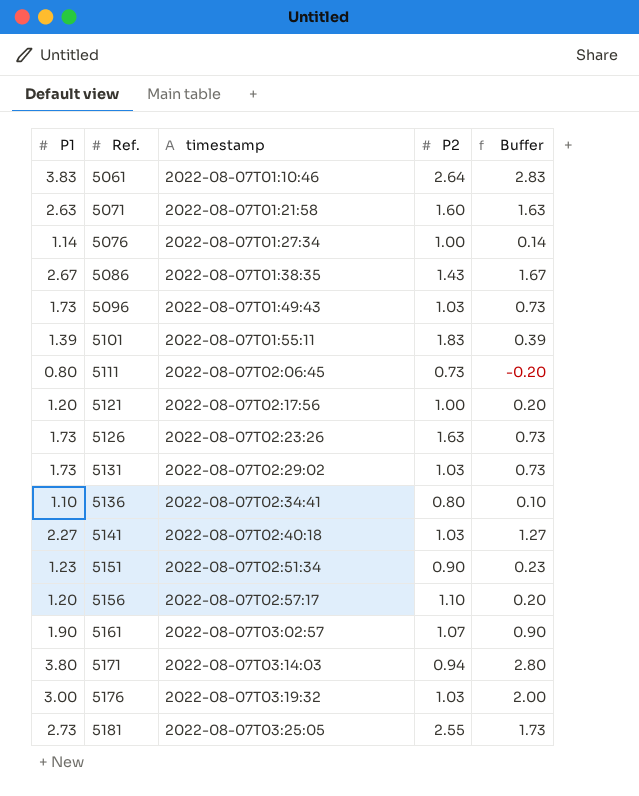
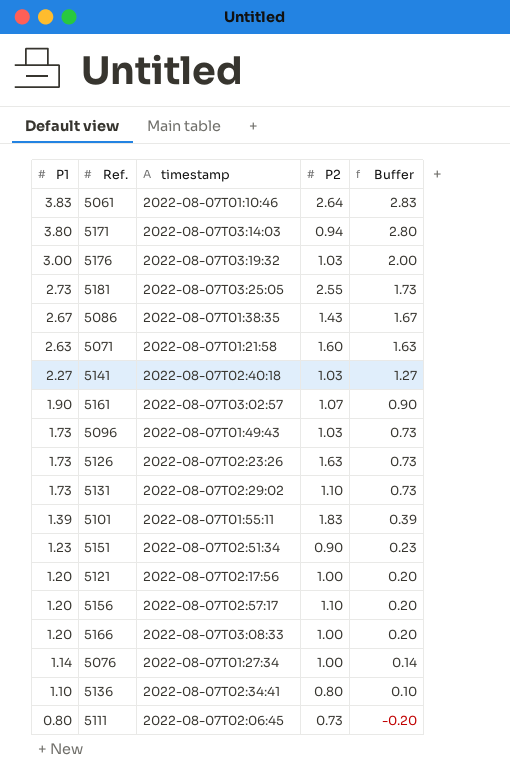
row order: Ref. ascending -> P1 descending
5131 | P2: 1.03 -> 1.10
row 5166: none -> 1.20 | 2022-08-07T03:08:33 | 1.00 | 0.20

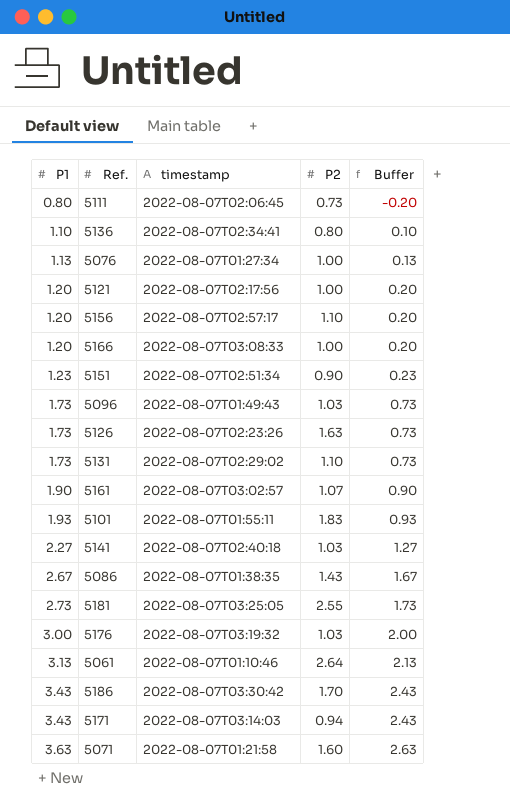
row order: P1 descending -> P1 ascending
5076 | P1: 1.14 -> 1.13
5076 | Buffer: 0.14 -> 0.13
5101 | P1: 1.39 -> 1.93
5101 | Buffer: 0.39 -> 0.93
5061 | P1: 3.83 -> 3.13
5061 | Buffer: 2.83 -> 2.13
row 5186: none -> 3.43 | 2022-08-07T03:30:42 | 1.70 | 2.43
5171 | P1: 3.80 -> 3.43
5171 | Buffer: 2.80 -> 2.43
5071 | P1: 2.63 -> 3.63
5071 | Buffer: 1.63 -> 2.63

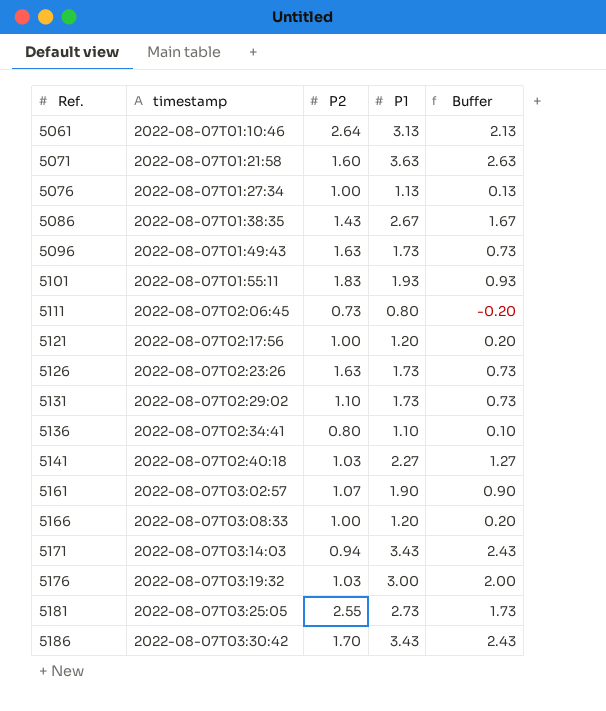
row order: P1 ascending -> Ref. ascending
column P1 | position: 1 -> 4
row 5156: 1.20 | 2022-08-07T02:57:17 | 1.10 | 0.20 -> none
row 5151: 1.23 | 2022-08-07T02:51:34 | 0.90 | 0.23 -> none
5096 | P2: 1.03 -> 1.63

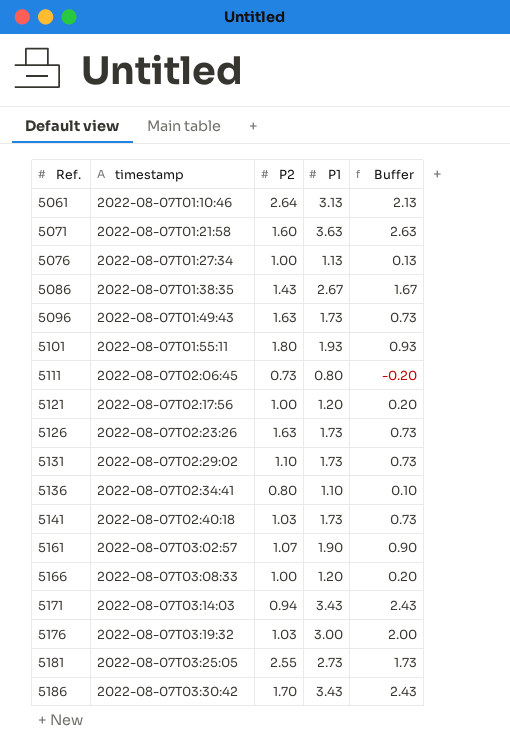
5101 | P2: 1.83 -> 1.80
5141 | P1: 2.27 -> 1.73
5141 | Buffer: 1.27 -> 0.73

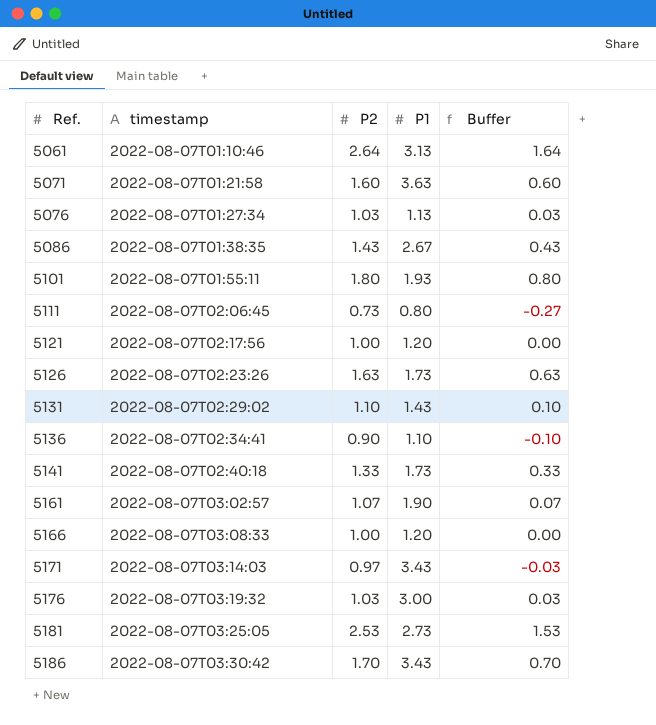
column Buffer | formula: [P1] - 1 -> [P2] - 1
row 5096: 2022-08-07T01:49:43 | 1.63 | 1.73 | 0.73 -> none
5076 | P2: 1.00 -> 1.03
5131 | P1: 1.73 -> 1.43
5136 | P2: 0.80 -> 0.90
5141 | P2: 1.03 -> 1.33
5171 | P2: 0.94 -> 0.97
5181 | P2: 2.55 -> 2.53

